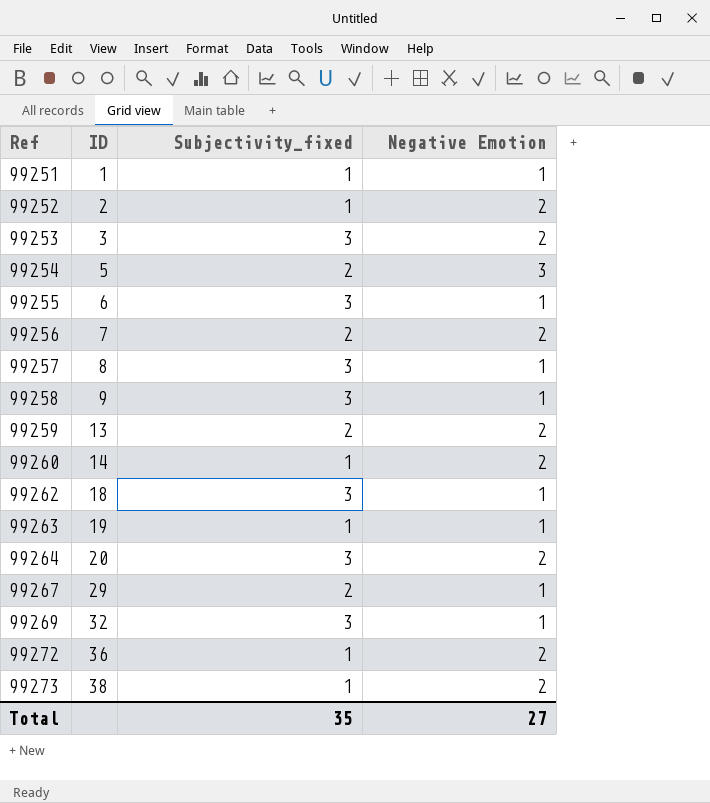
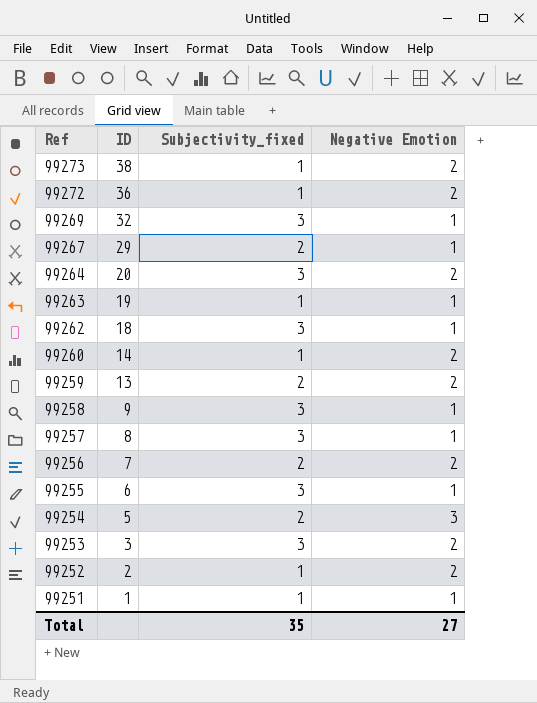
row order: Ref ascending -> Ref descending

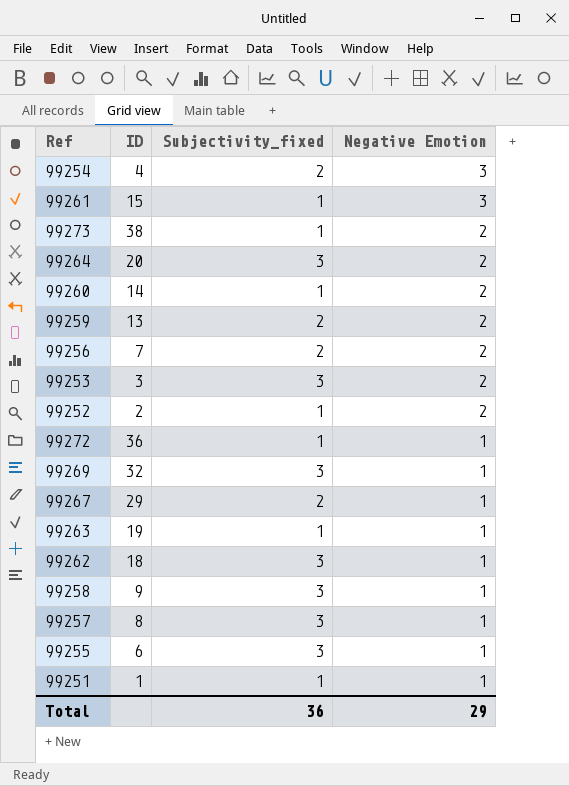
row order: Ref descending -> Negative Emotion descending
99254 | ID: 5 -> 4
row 99261: none -> 15 | 1 | 3
99272 | Negative Emotion: 2 -> 1
Total | Subjectivity_fixed: 35 -> 36
Total | Negative Emotion: 27 -> 29

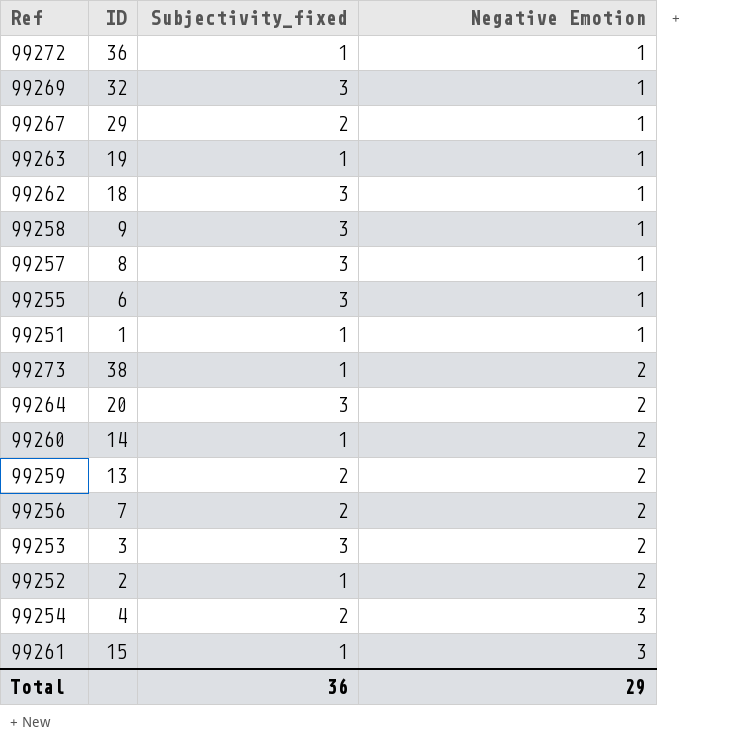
row order: Negative Emotion descending -> Negative Emotion ascending

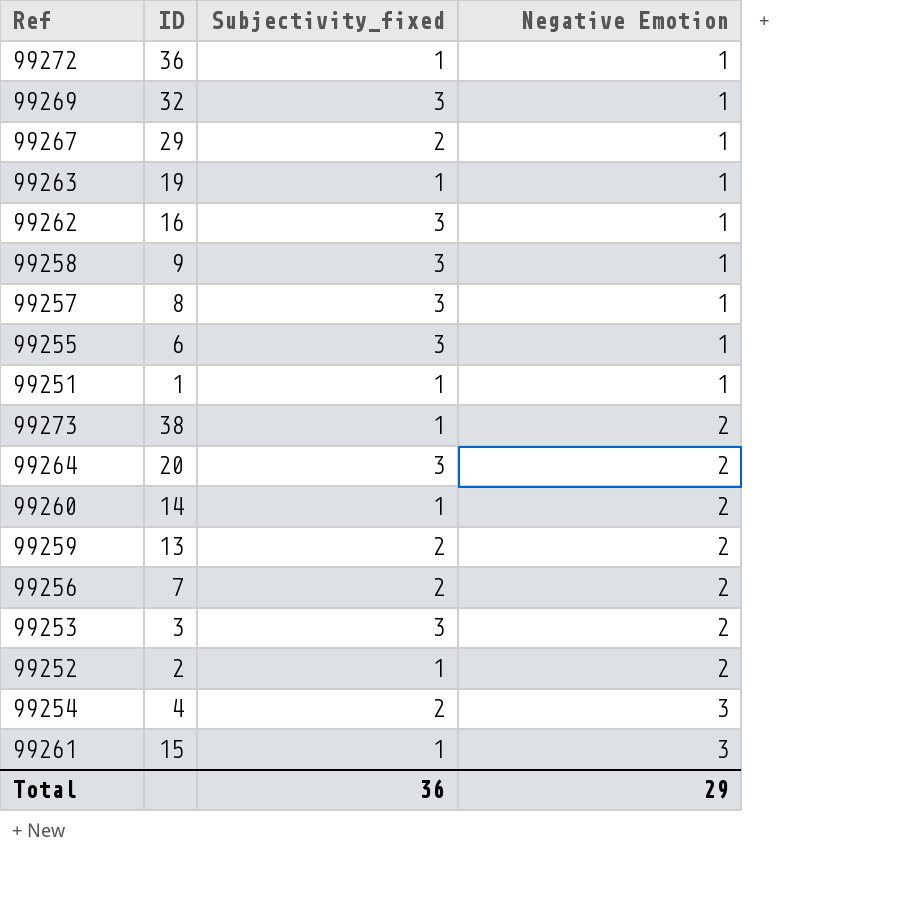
99262 | ID: 18 -> 16

